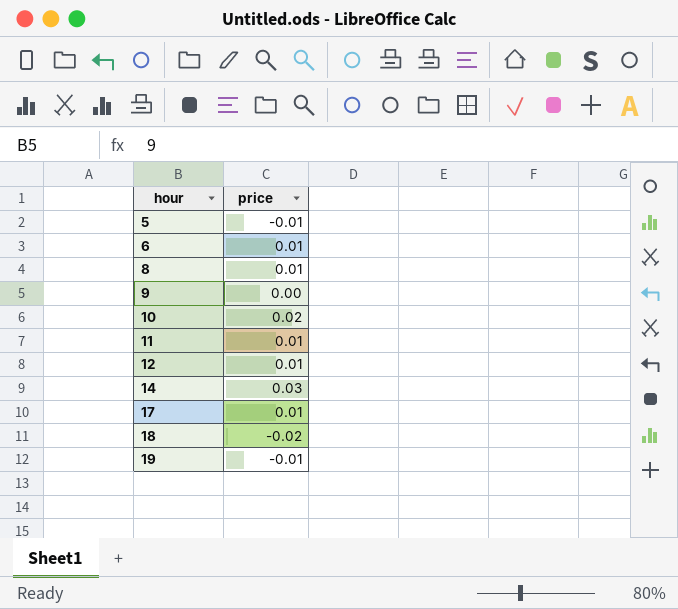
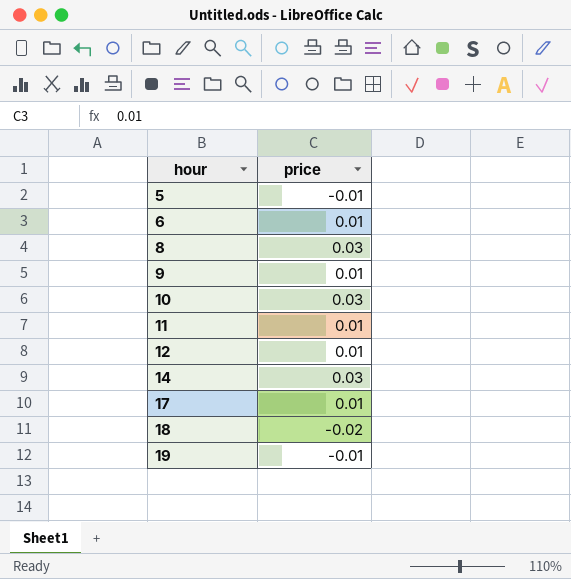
8 | price: 0.01 -> 0.03
9 | price: 0.00 -> 0.01
10 | price: 0.02 -> 0.03

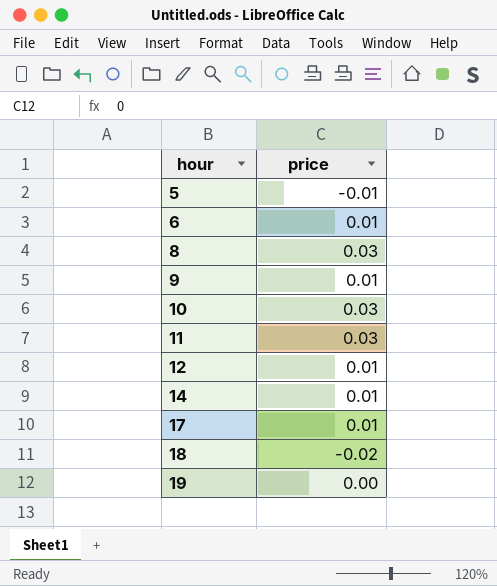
11 | price: 0.01 -> 0.03
14 | price: 0.03 -> 0.01
19 | price: -0.01 -> 0.00

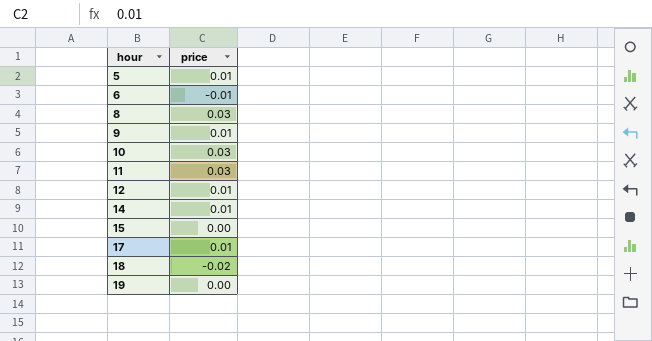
5 | price: -0.01 -> 0.01
6 | price: 0.01 -> -0.01
row 15: none -> 0.00

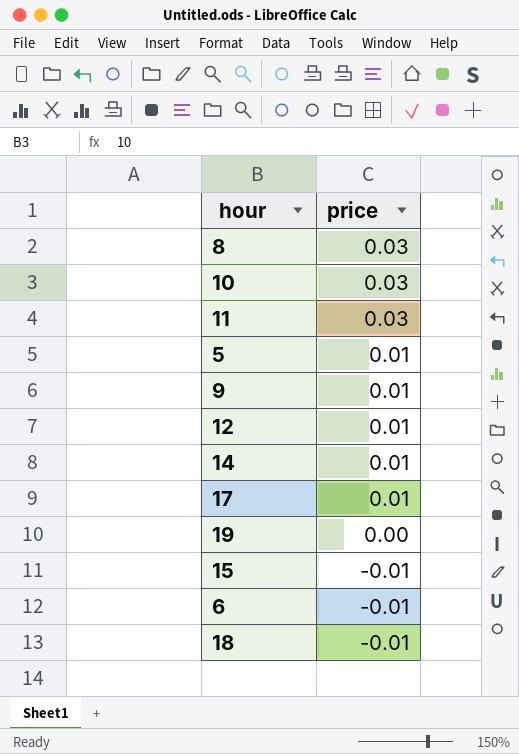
row order: hour ascending -> price descending
15 | price: 0.00 -> -0.01
18 | price: -0.02 -> -0.01

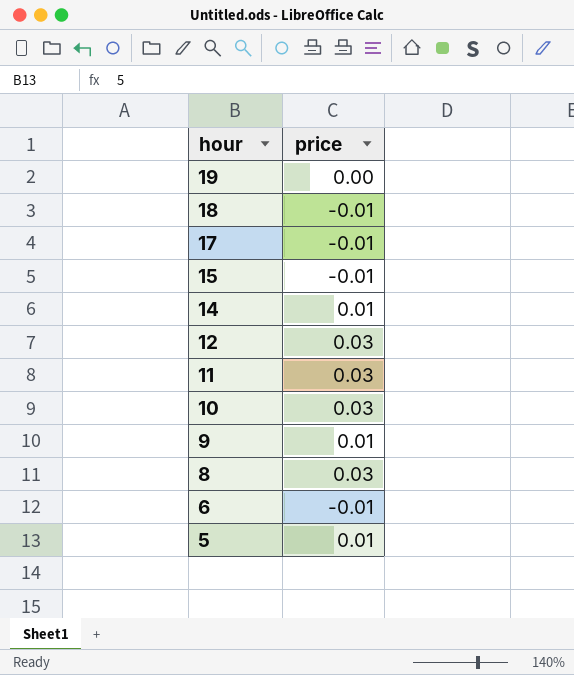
row order: price descending -> hour descending
17 | price: 0.01 -> -0.01
12 | price: 0.01 -> 0.03

